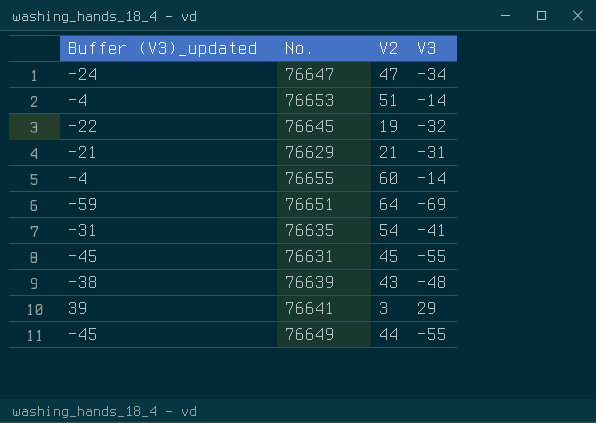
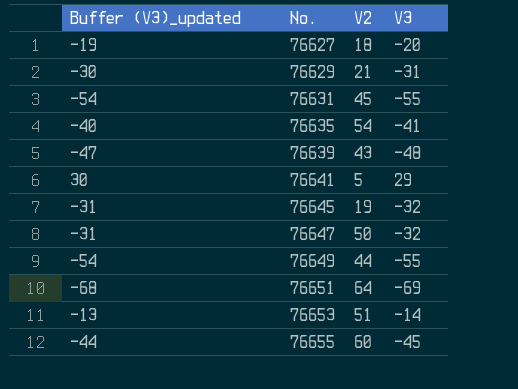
row order: none -> No. ascending
column Buffer (V3)_updated | formula: [V3] + 10 -> [V3] + 1
row 76627: none -> -19 | 18 | -20
76641 | V2: 3 -> 5
76647 | V2: 47 -> 50
76647 | V3: -34 -> -32
76655 | V3: -14 -> -45

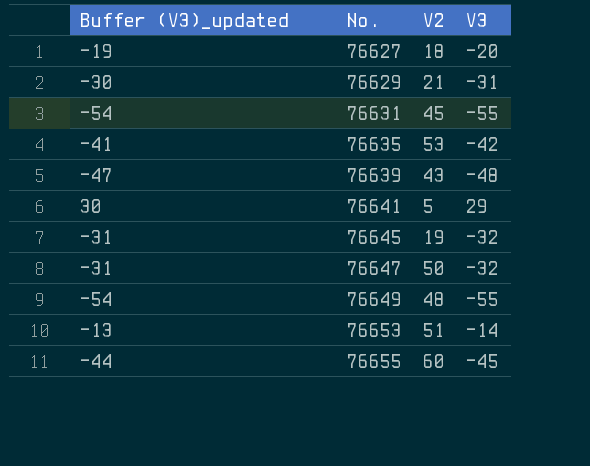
row 76651: -68 | 64 | -69 -> none
76635 | Buffer (V3)_updated: -40 -> -41
76635 | V2: 54 -> 53
76635 | V3: -41 -> -42
76649 | V2: 44 -> 48

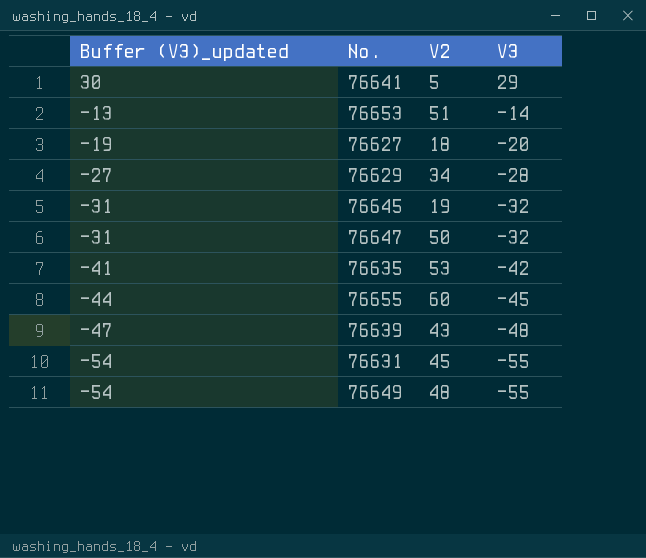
row order: No. ascending -> Buffer (V3)_updated descending
76629 | Buffer (V3)_updated: -30 -> -27
76629 | V2: 21 -> 34
76629 | V3: -31 -> -28

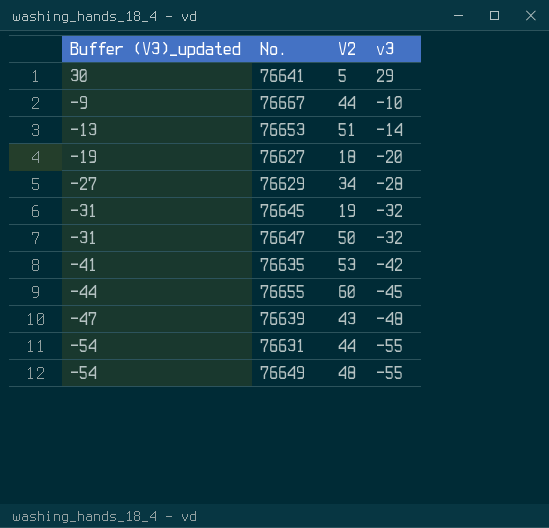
column name: V3 -> v3
row 76667: none -> -9 | 44 | -10
76631 | V2: 45 -> 44

